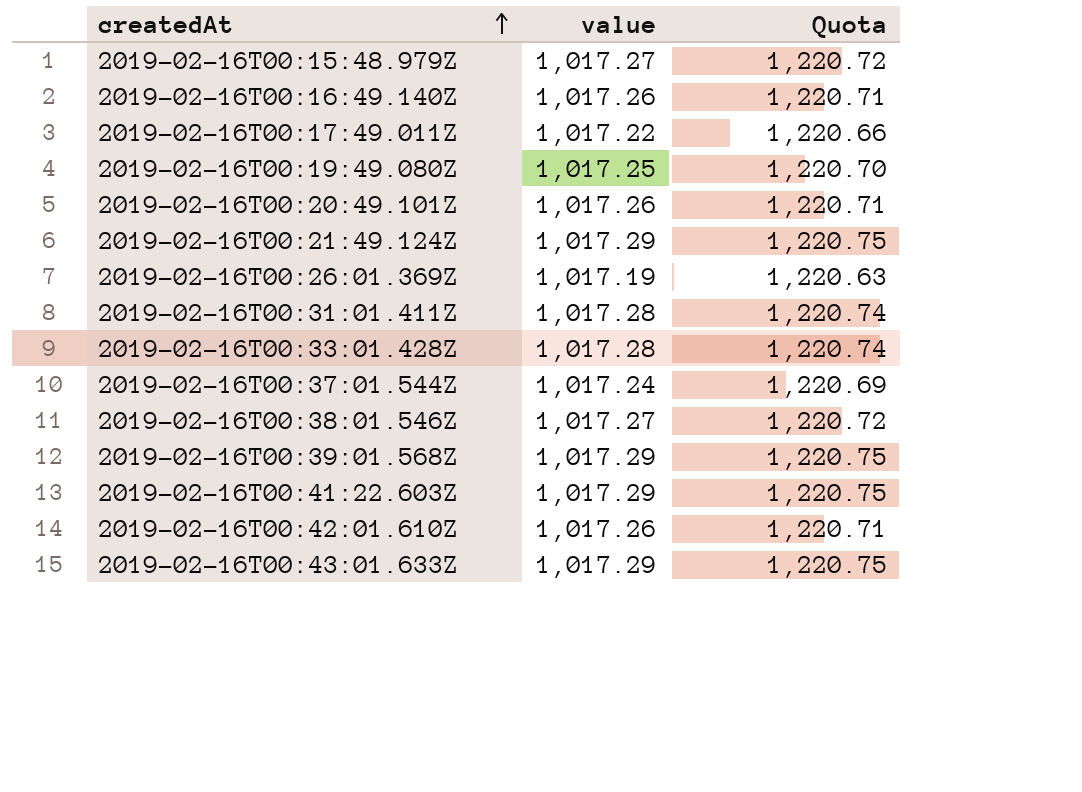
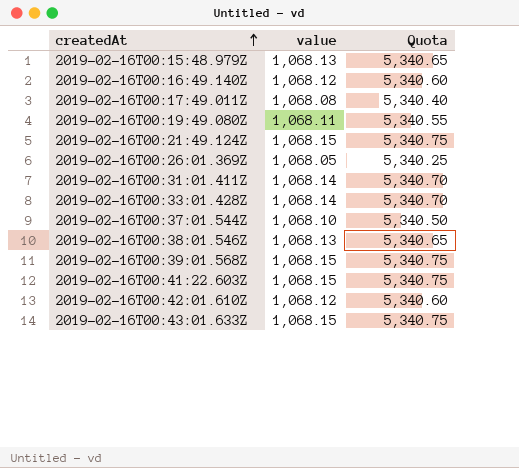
column Quota | formula: [value] * 1.2 -> [value] * 5
row 2019-02-16T00:20:49.101Z: 1,017.26 | 1,220.71 -> none
2019-02-16T00:15:48.979Z | value: 1,017.27 -> 1,068.13
2019-02-16T00:16:49.140Z | value: 1,017.26 -> 1,068.12
2019-02-16T00:17:49.011Z | value: 1,017.22 -> 1,068.08
2019-02-16T00:19:49.080Z | value: 1,017.25 -> 1,068.11
2019-02-16T00:21:49.124Z | value: 1,017.29 -> 1,068.15
2019-02-16T00:26:01.369Z | value: 1,017.19 -> 1,068.05
2019-02-16T00:31:01.411Z | value: 1,017.28 -> 1,068.14
2019-02-16T00:33:01.428Z | value: 1,017.28 -> 1,068.14
2019-02-16T00:37:01.544Z | value: 1,017.24 -> 1,068.10
2019-02-16T00:38:01.546Z | value: 1,017.27 -> 1,068.13
2019-02-16T00:39:01.568Z | value: 1,017.29 -> 1,068.15
2019-02-16T00:41:22.603Z | value: 1,017.29 -> 1,068.15
2019-02-16T00:42:01.610Z | value: 1,017.26 -> 1,068.12
2019-02-16T00:43:01.633Z | value: 1,017.29 -> 1,068.15

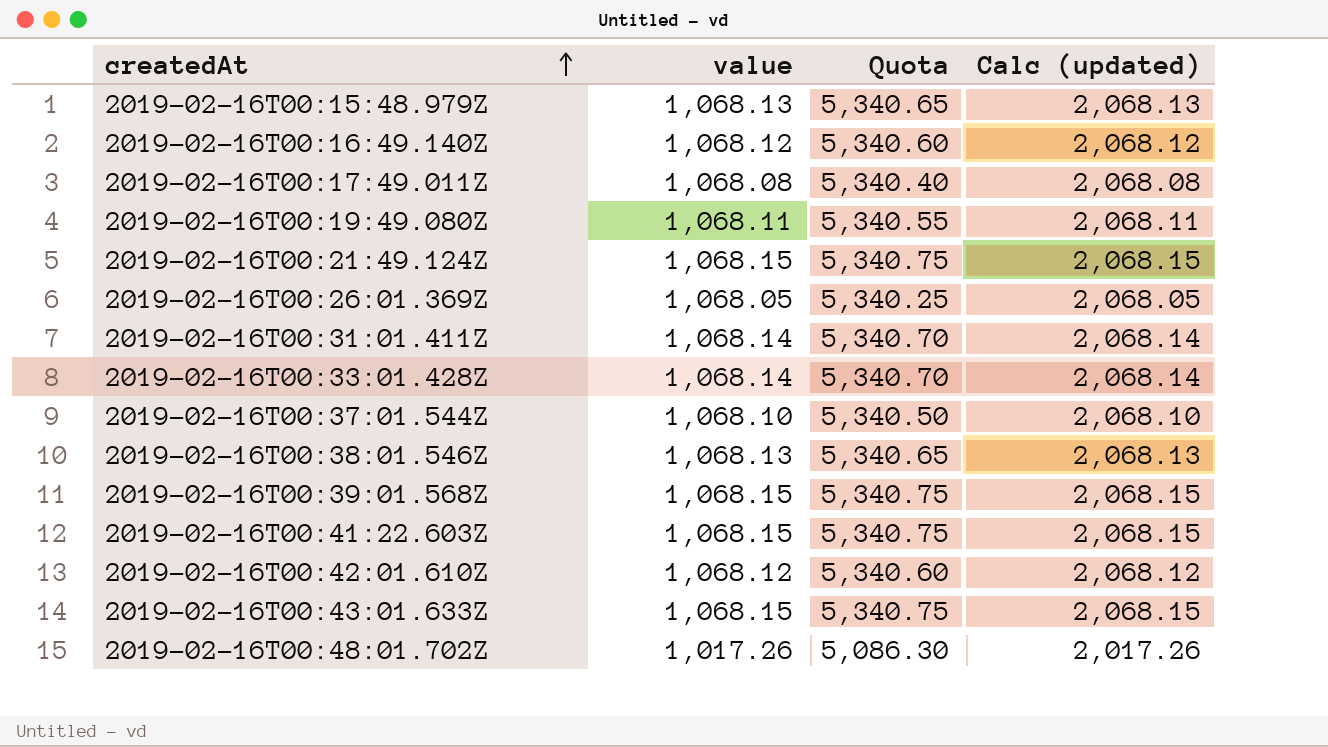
column Calc (updated) | formula: none -> [value] + 1000
row 2019-02-16T00:48:01.702Z: none -> 1,017.26 | 5,086.30 | 2,017.26

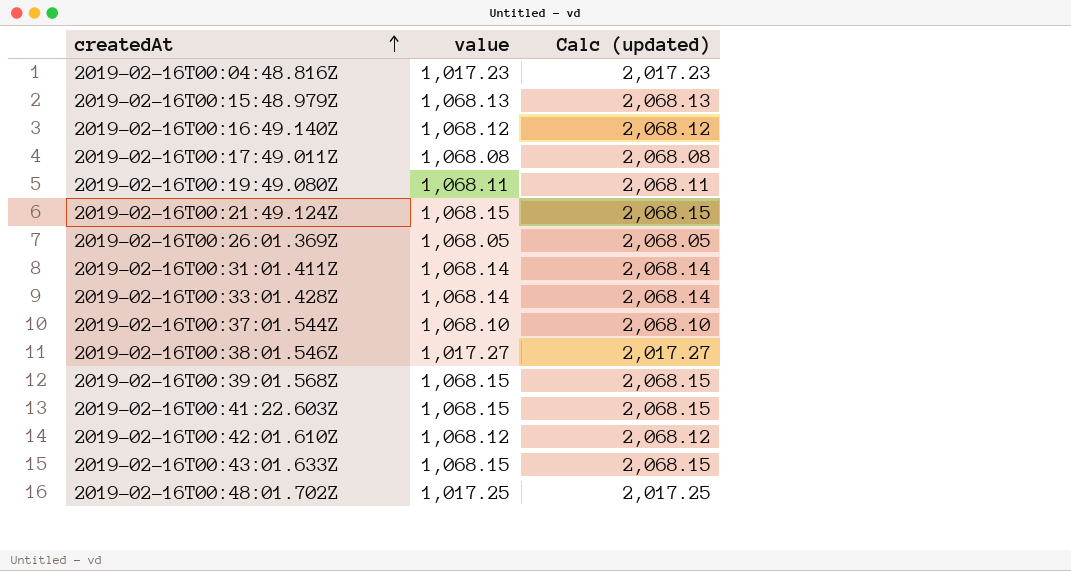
column Quota | formula: [value] * 5 -> none
row 2019-02-16T00:04:48.816Z: none -> 1,017.23 | 2,017.23
2019-02-16T00:38:01.546Z | value: 1,068.13 -> 1,017.27
2019-02-16T00:38:01.546Z | Calc (updated): 2,068.13 -> 2,017.27
2019-02-16T00:48:01.702Z | value: 1,017.26 -> 1,017.25
2019-02-16T00:48:01.702Z | Calc (updated): 2,017.26 -> 2,017.25

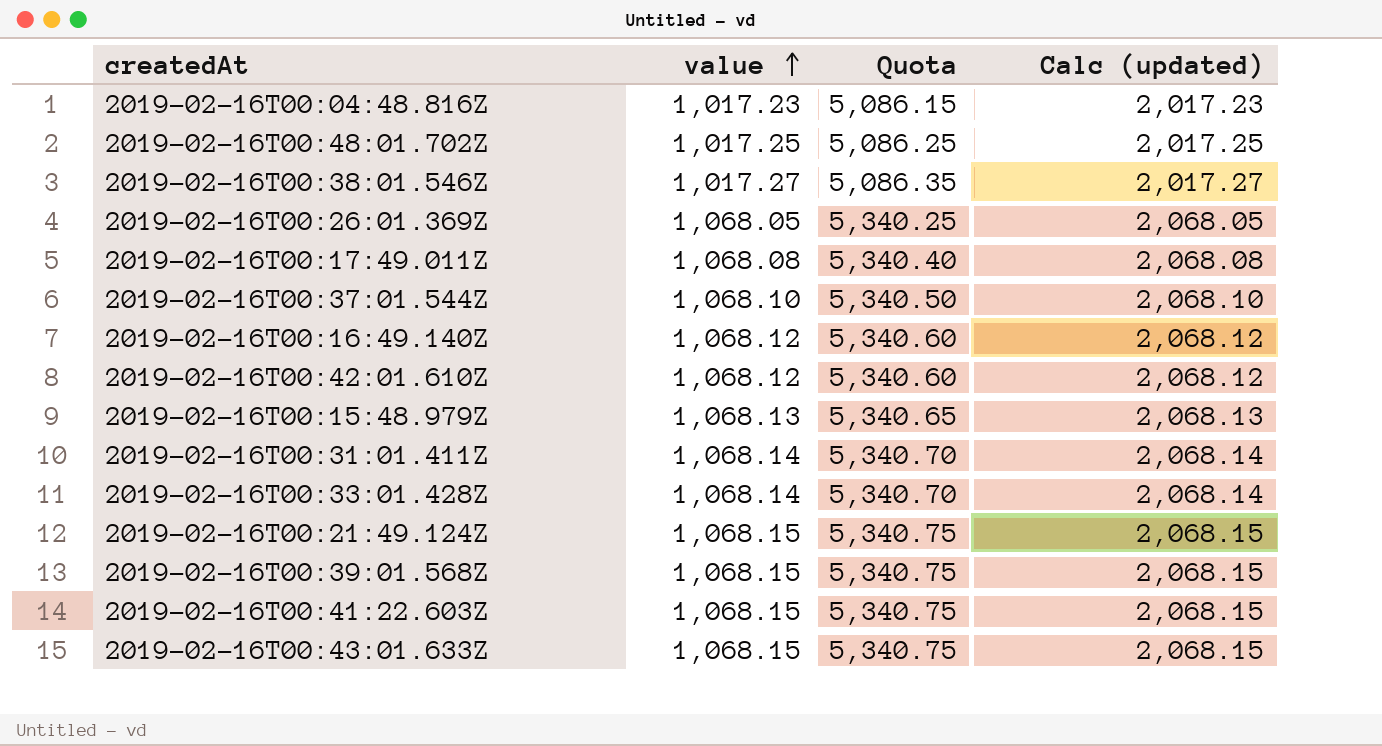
row order: createdAt ascending -> value ascending
column Quota | formula: none -> [value] * 5
row 2019-02-16T00:19:49.080Z: 1,068.11 | 2,068.11 -> none

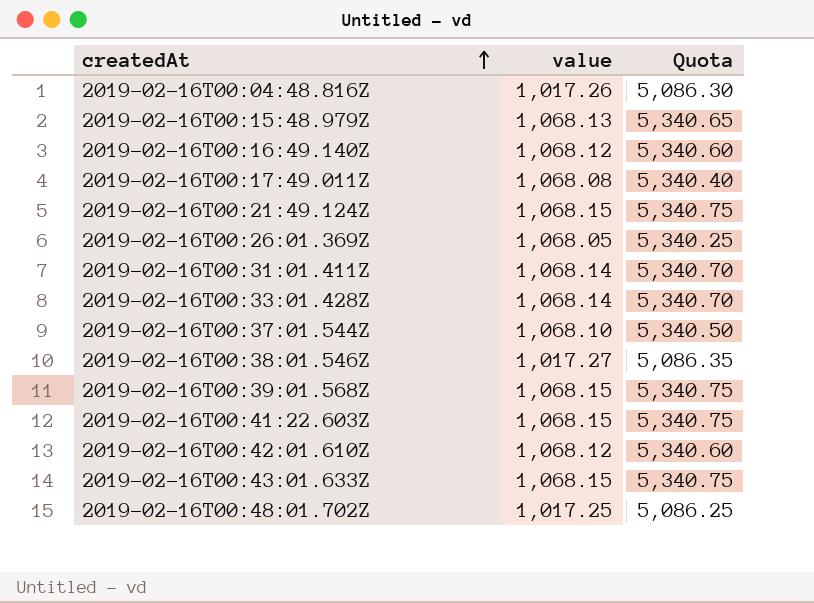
row order: value ascending -> createdAt ascending
column Calc (updated) | formula: [value] + 1000 -> none
2019-02-16T00:04:48.816Z | value: 1,017.23 -> 1,017.26
2019-02-16T00:04:48.816Z | Quota: 5,086.15 -> 5,086.30

